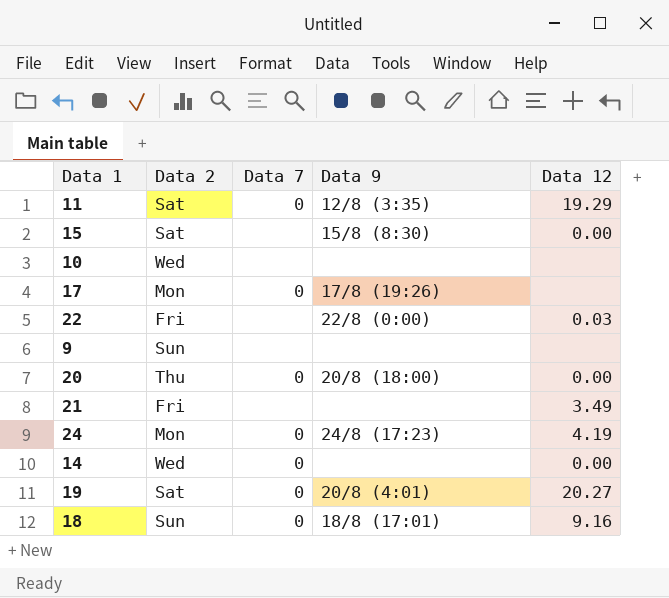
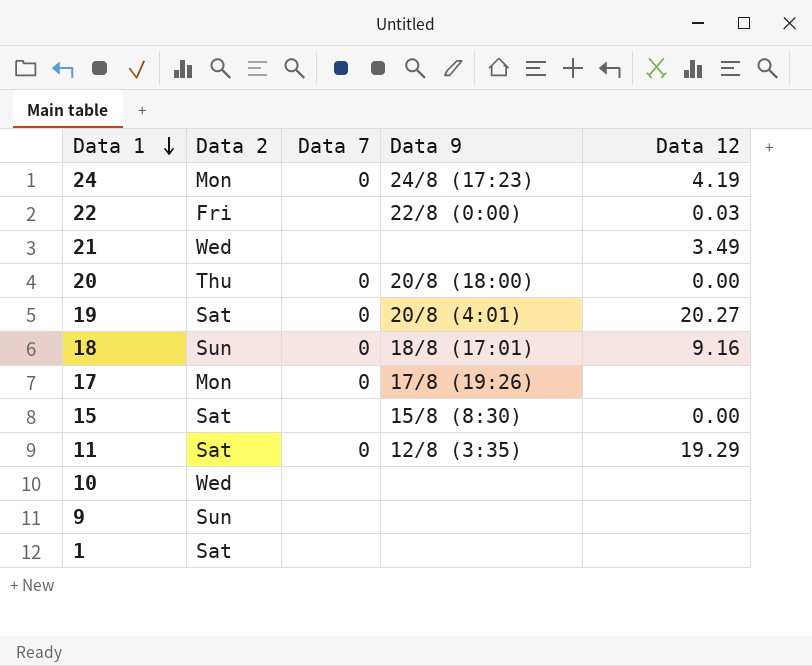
row order: none -> Data 1 descending
row 14: Wed | 0 | none | 0.00 -> none
21 | Data 2: Fri -> Wed
row 1: none -> Sat | none | none | none

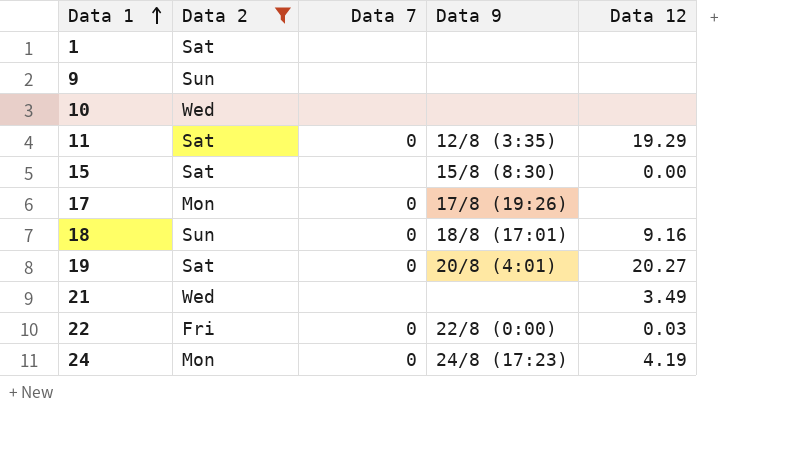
filter: none -> Data 2 != Thu
row order: Data 1 descending -> Data 1 ascending
22 | Data 7: none -> 0

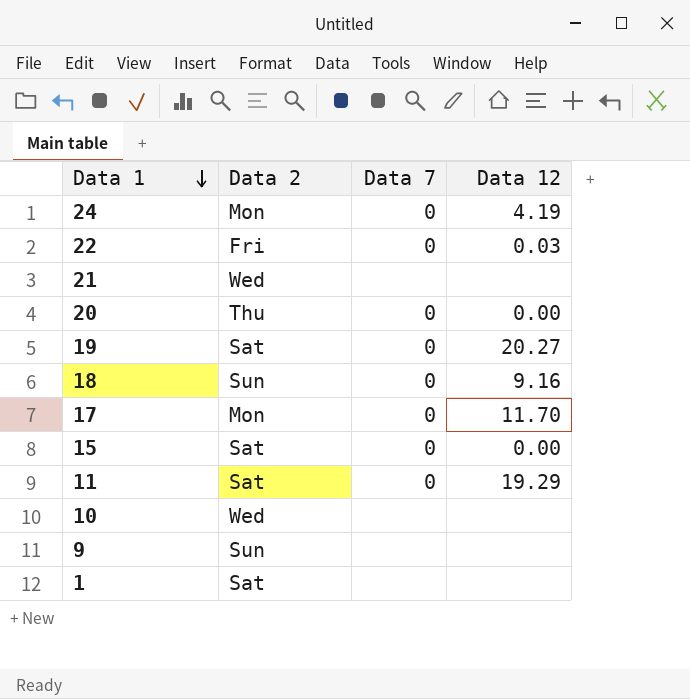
filter: Data 2 != Thu -> none
row order: Data 1 ascending -> Data 1 descending
column Data 9 | position: 4 -> none
21 | Data 12: 3.49 -> none
17 | Data 12: none -> 11.70
15 | Data 7: none -> 0

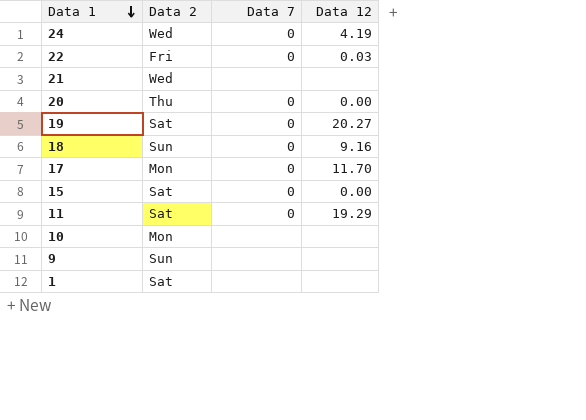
24 | Data 2: Mon -> Wed
10 | Data 2: Wed -> Mon

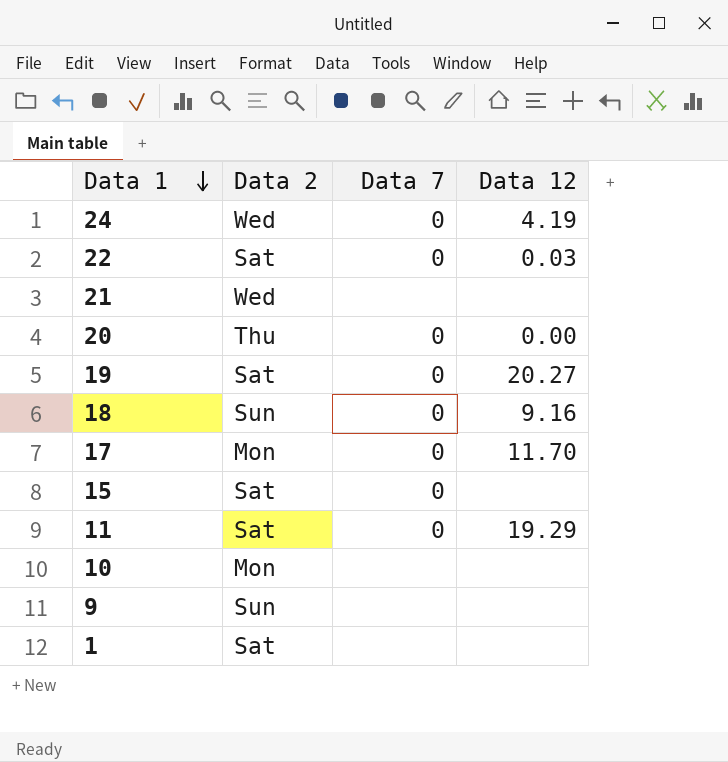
22 | Data 2: Fri -> Sat
15 | Data 12: 0.00 -> none

